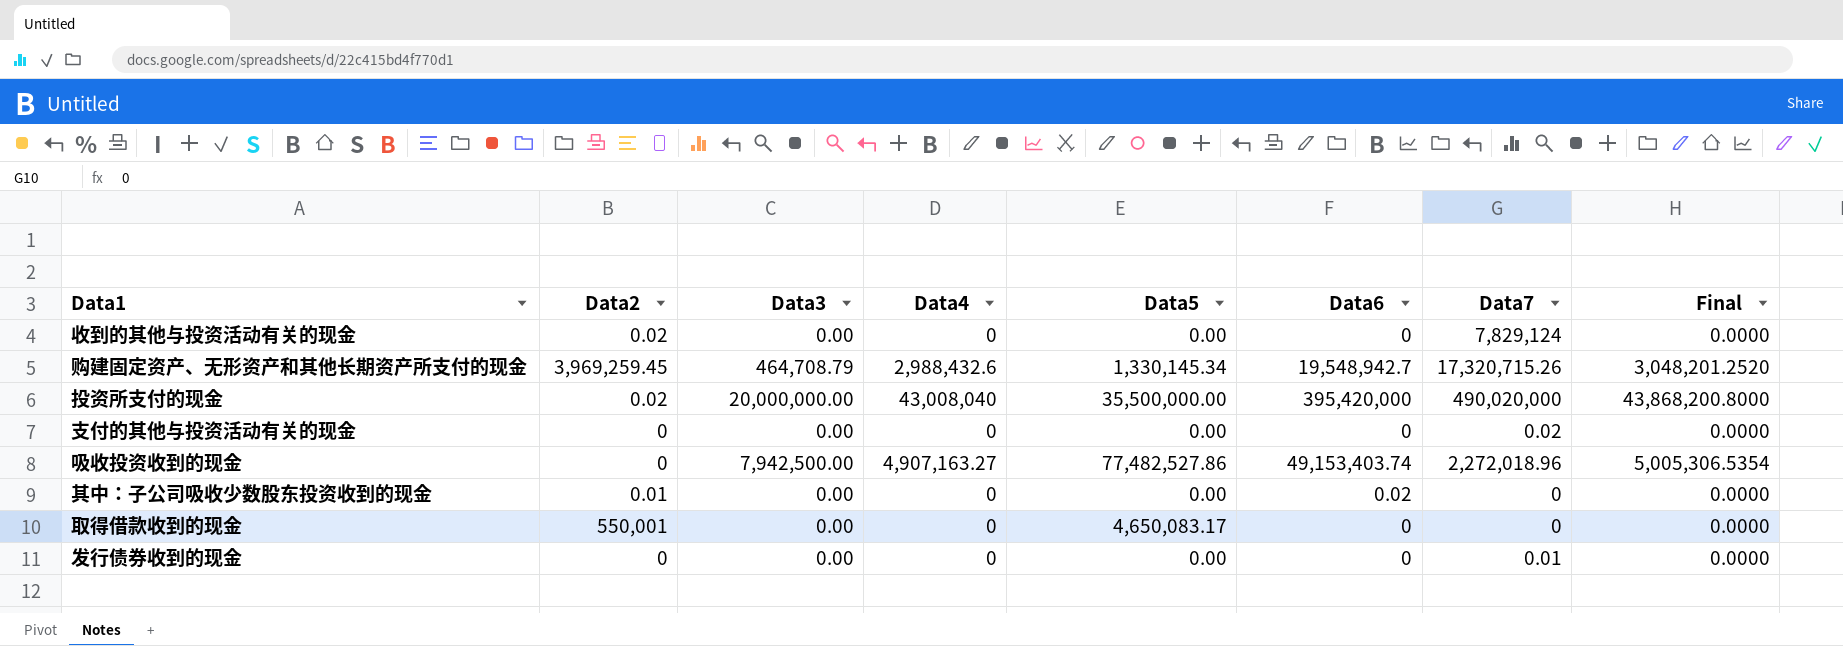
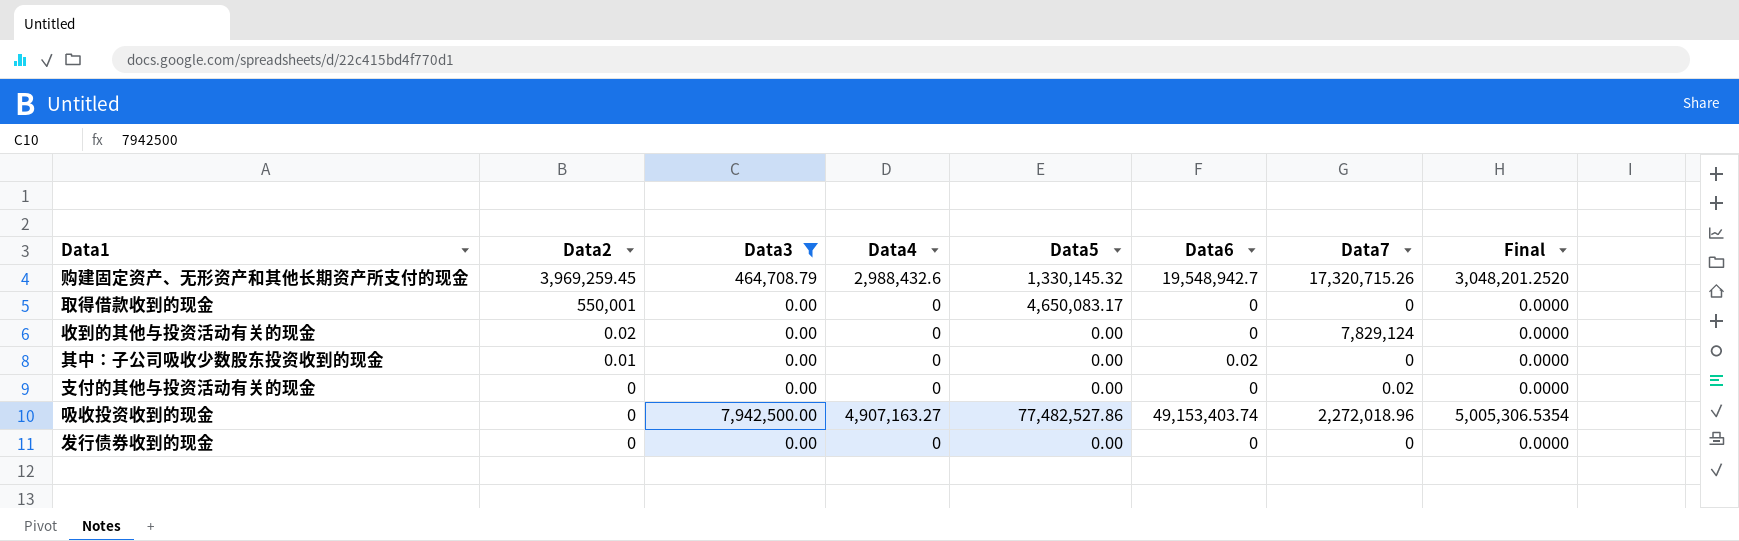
filter: none -> Data3 != 20,000,000.00
row order: none -> Data2 descending
购建固定资产、无形资产和其他长期资产所支付的现金 | Data5: 1,330,145.34 -> 1,330,145.32
发行债券收到的现金 | Data7: 0.01 -> 0

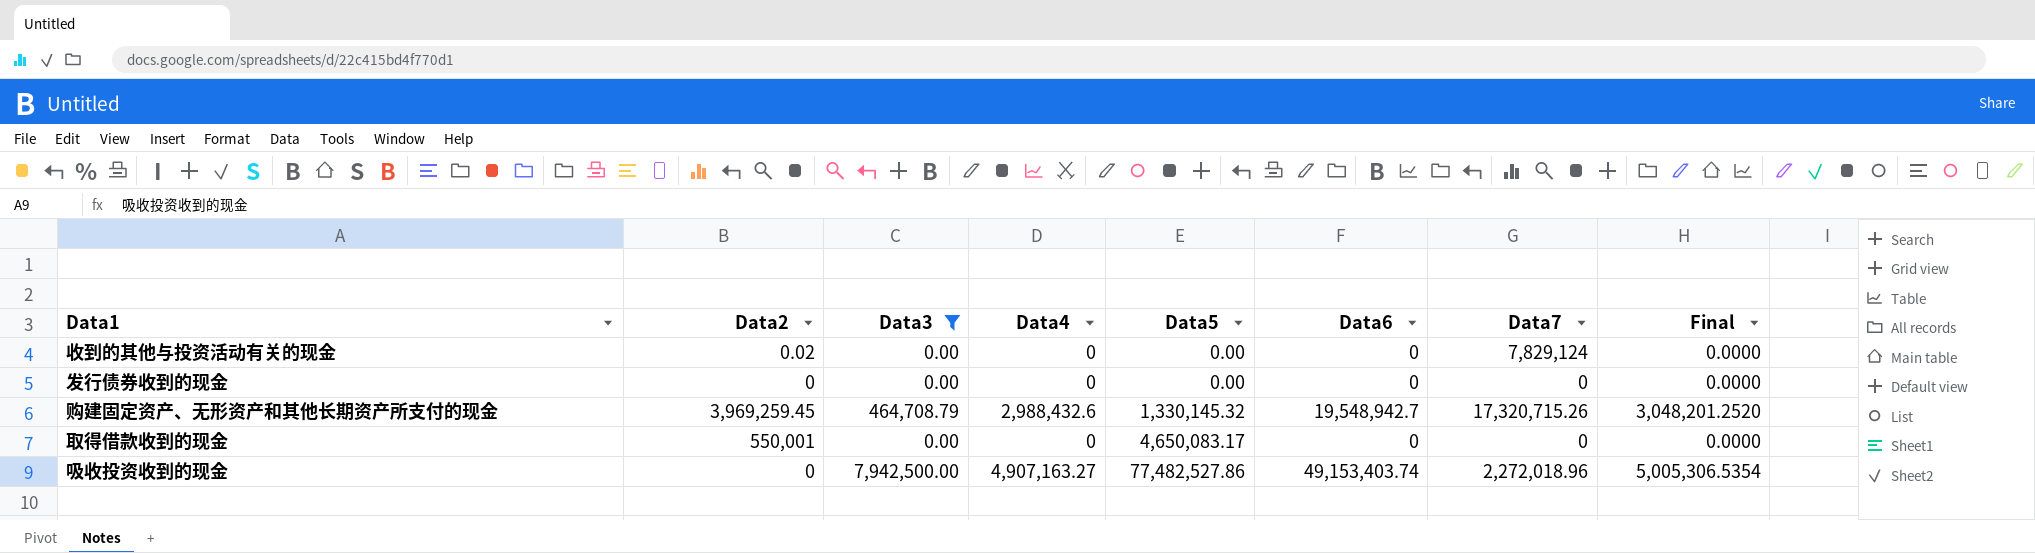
row order: Data2 descending -> Data5 ascending
row 其中：子公司吸收少数股东投资收到的现金: 0.01 | 0.00 | 0 | 0.00 | 0.02 | 0 | 0.0000 -> none
row 支付的其他与投资活动有关的现金: 0 | 0.00 | 0 | 0.00 | 0 | 0.02 | 0.0000 -> none

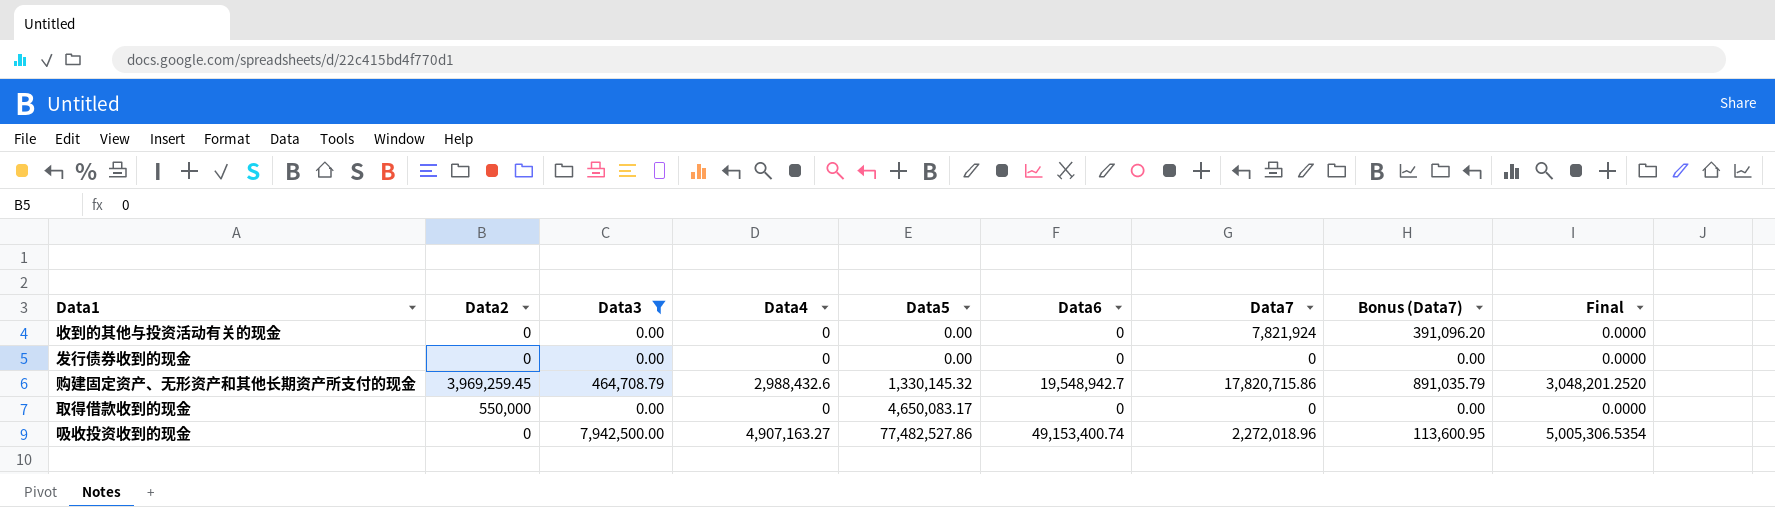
column Bonus (Data7) | formula: none -> [Data7] * 0.05
收到的其他与投资活动有关的现金 | Data2: 0.02 -> 0
收到的其他与投资活动有关的现金 | Data7: 7,829,124 -> 7,821,924
购建固定资产、无形资产和其他长期资产所支付的现金 | Data7: 17,320,715.26 -> 17,820,715.86
取得借款收到的现金 | Data2: 550,001 -> 550,000
吸收投资收到的现金 | Data6: 49,153,403.74 -> 49,153,400.74

